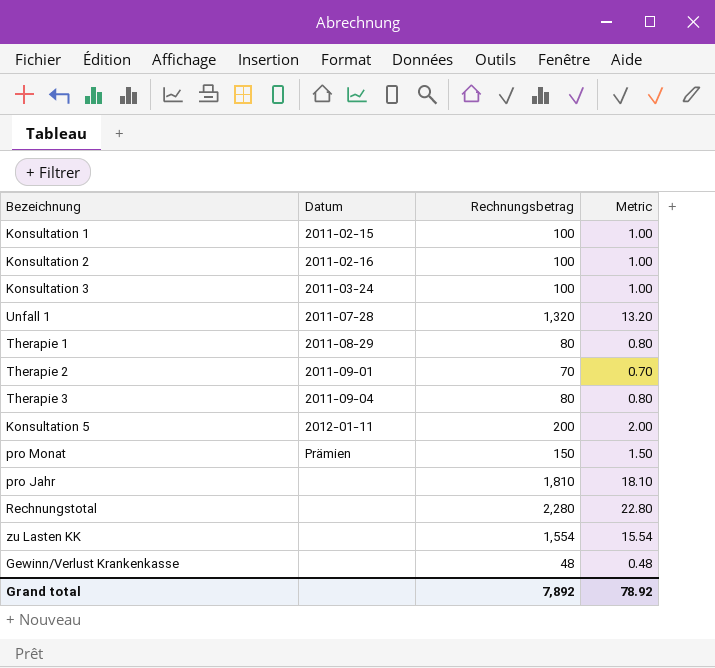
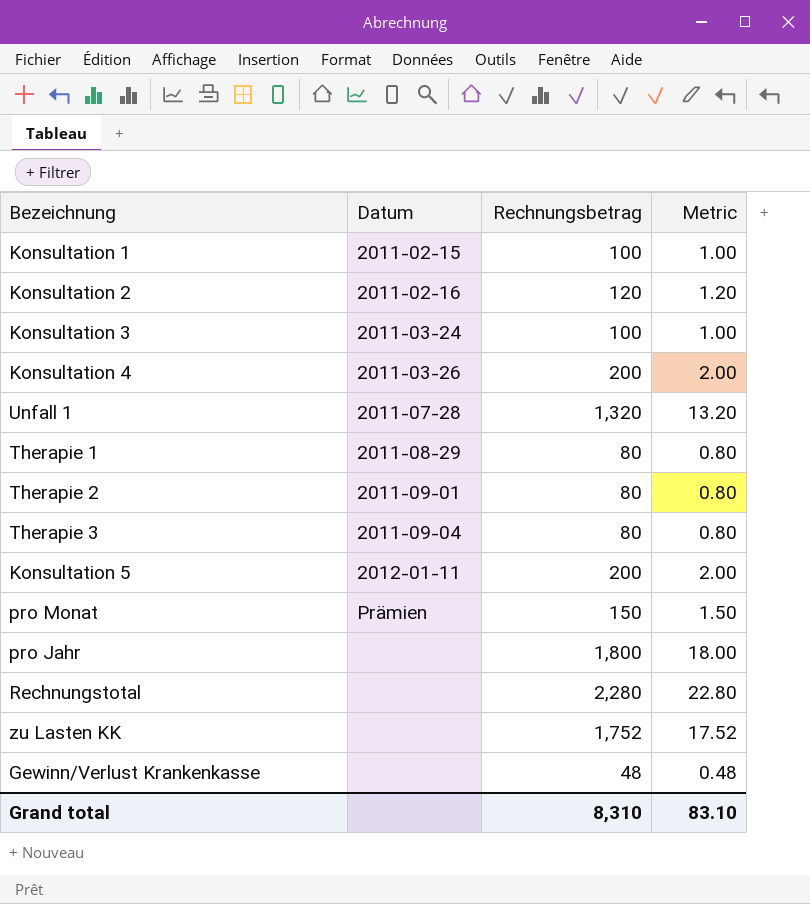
Konsultation 2 | Rechnungsbetrag: 100 -> 120
Konsultation 2 | Metric: 1.00 -> 1.20
row Konsultation 4: none -> 2011-03-26 | 200 | 2.00
Therapie 2 | Rechnungsbetrag: 70 -> 80
Therapie 2 | Metric: 0.70 -> 0.80
pro Jahr | Rechnungsbetrag: 1,810 -> 1,800
pro Jahr | Metric: 18.10 -> 18.00
zu Lasten KK | Rechnungsbetrag: 1,554 -> 1,752
zu Lasten KK | Metric: 15.54 -> 17.52
Grand total | Rechnungsbetrag: 7,892 -> 8,310
Grand total | Metric: 78.92 -> 83.10

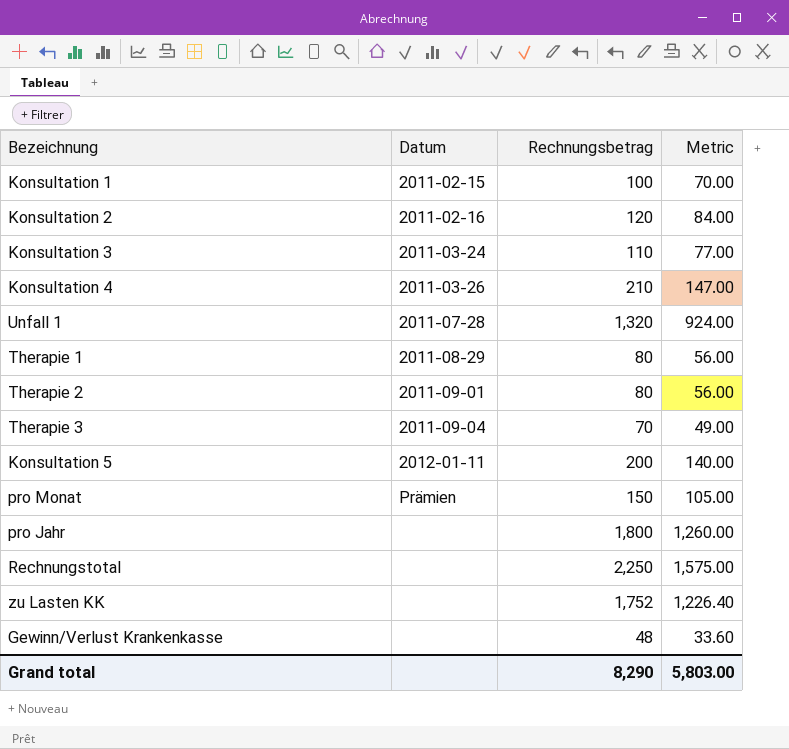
column Metric | formula: [Rechnungsbetrag] * 0.01 -> [Rechnungsbetrag] * 0.7
Konsultation 3 | Rechnungsbetrag: 100 -> 110
Konsultation 4 | Rechnungsbetrag: 200 -> 210
Therapie 3 | Rechnungsbetrag: 80 -> 70
Rechnungstotal | Rechnungsbetrag: 2,280 -> 2,250
Grand total | Rechnungsbetrag: 8,310 -> 8,290
Grand total | Metric: 83.10 -> 5,803.00

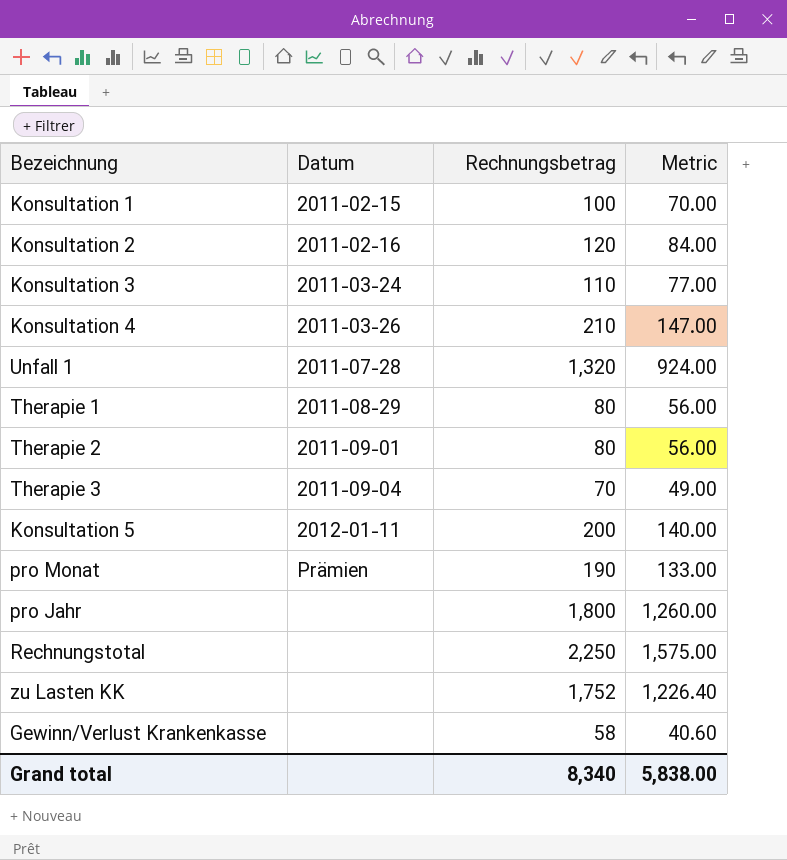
pro Monat | Rechnungsbetrag: 150 -> 190
pro Monat | Metric: 105.00 -> 133.00
Gewinn/Verlust Krankenkasse | Rechnungsbetrag: 48 -> 58
Gewinn/Verlust Krankenkasse | Metric: 33.60 -> 40.60
Grand total | Rechnungsbetrag: 8,290 -> 8,340
Grand total | Metric: 5,803.00 -> 5,838.00

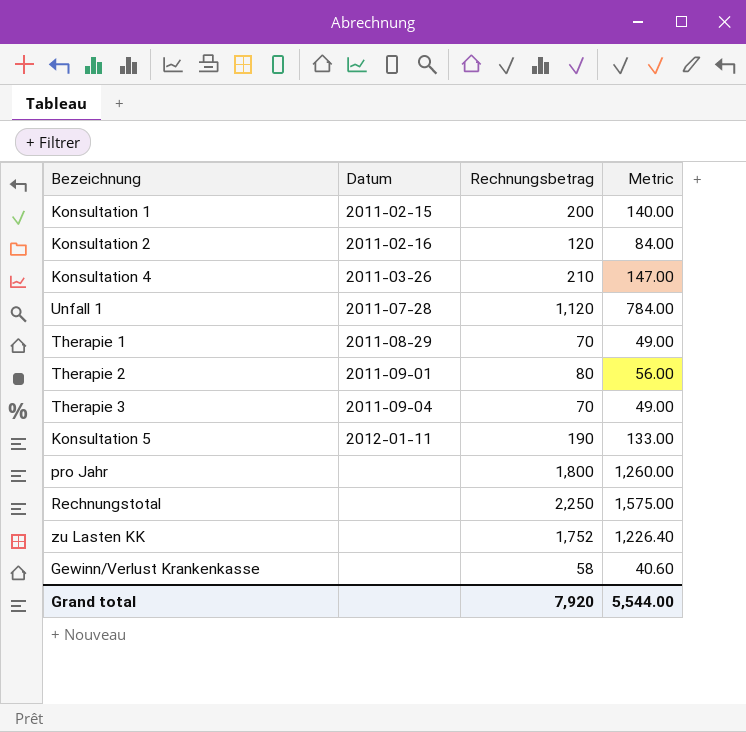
row Konsultation 3: 2011-03-24 | 110 | 77.00 -> none
row pro Monat: Prämien | 190 | 133.00 -> none
Konsultation 1 | Rechnungsbetrag: 100 -> 200
Konsultation 1 | Metric: 70.00 -> 140.00
Unfall 1 | Rechnungsbetrag: 1,320 -> 1,120
Unfall 1 | Metric: 924.00 -> 784.00
Therapie 1 | Rechnungsbetrag: 80 -> 70
Therapie 1 | Metric: 56.00 -> 49.00
Konsultation 5 | Rechnungsbetrag: 200 -> 190
Konsultation 5 | Metric: 140.00 -> 133.00
Grand total | Rechnungsbetrag: 8,340 -> 7,920
Grand total | Metric: 5,838.00 -> 5,544.00

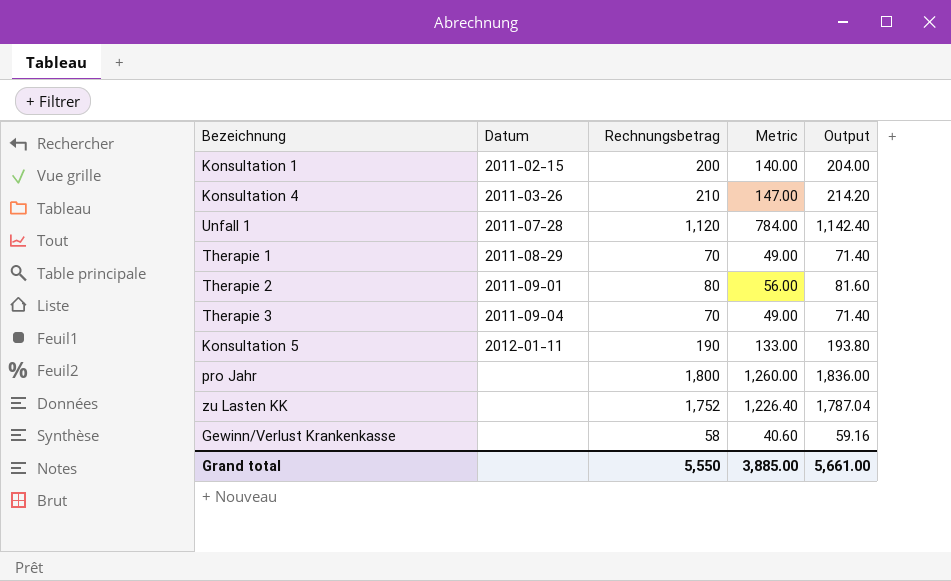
column Output | formula: none -> [Rechnungsbetrag] * 1.02
row Konsultation 2: 2011-02-16 | 120 | 84.00 -> none
row Rechnungstotal: none | 2,250 | 1,575.00 -> none
Grand total | Rechnungsbetrag: 7,920 -> 5,550
Grand total | Metric: 5,544.00 -> 3,885.00

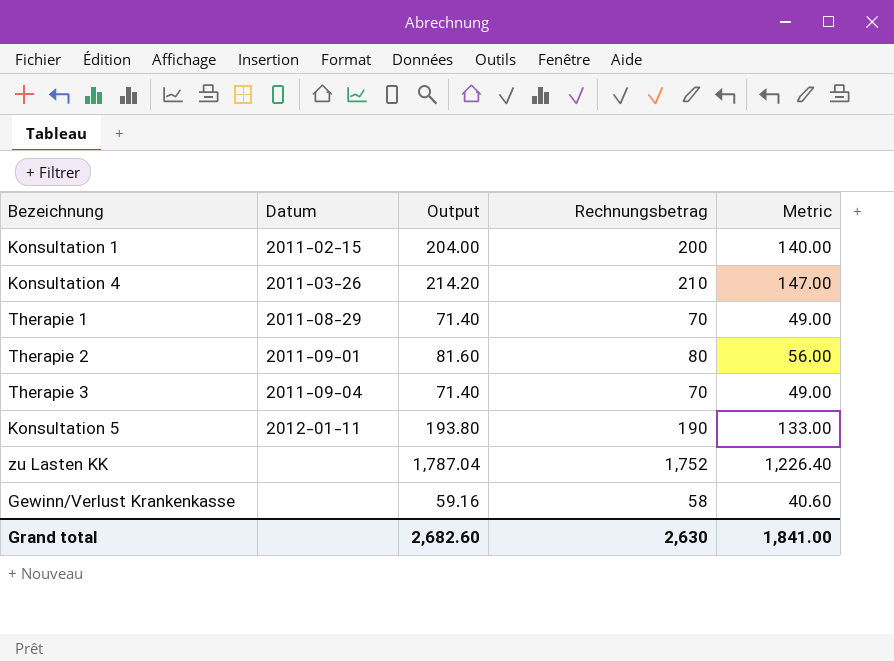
column Output | position: 5 -> 3
row Unfall 1: 2011-07-28 | 1,120 | 784.00 | 1,142.40 -> none
row pro Jahr: none | 1,800 | 1,260.00 | 1,836.00 -> none
Grand total | Output: 5,661.00 -> 2,682.60
Grand total | Rechnungsbetrag: 5,550 -> 2,630
Grand total | Metric: 3,885.00 -> 1,841.00

